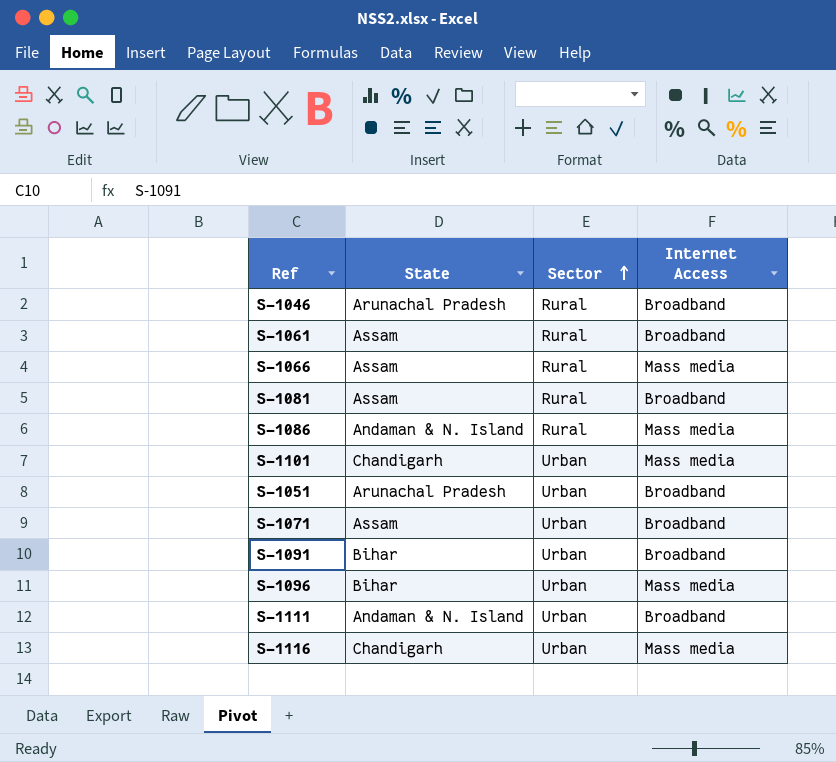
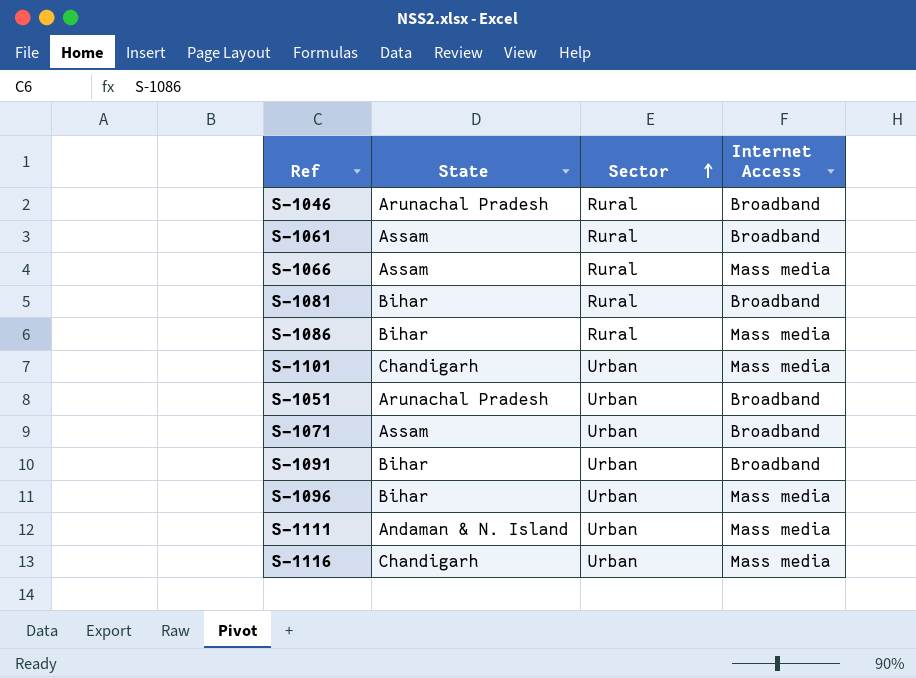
S-1081 | State: Assam -> Bihar
S-1086 | State: Andaman & N. Island -> Bihar
S-1111 | Internet Access: Broadband -> Mass media

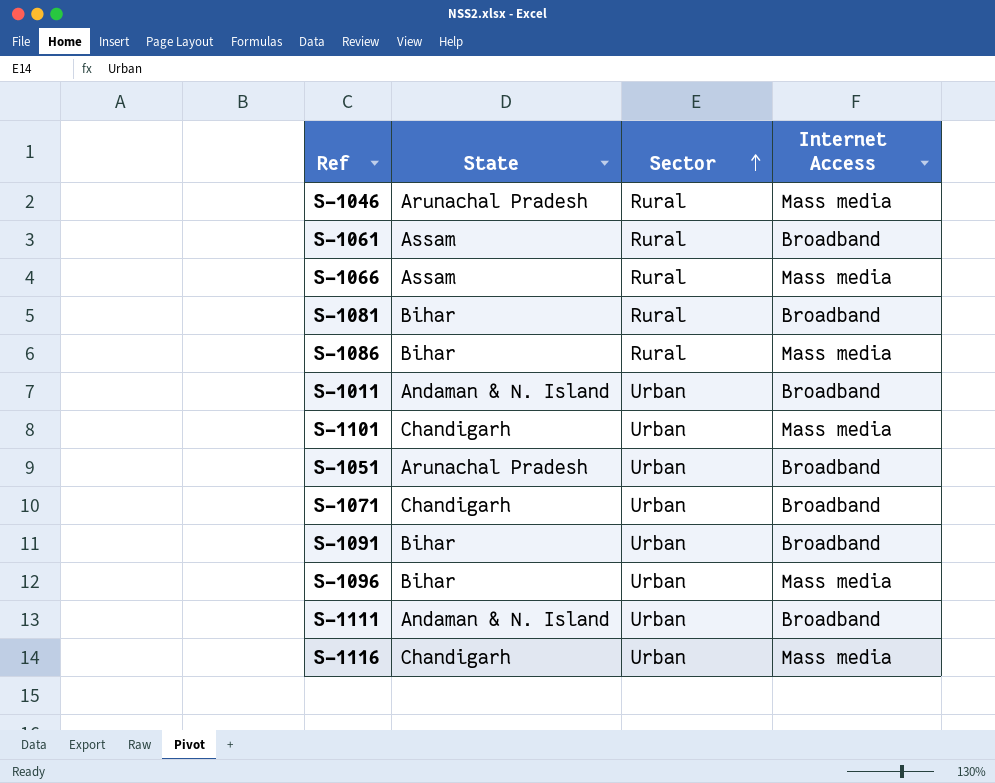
S-1046 | Internet Access: Broadband -> Mass media
row S-1011: none -> Andaman & N. Island | Urban | Broadband
S-1071 | State: Assam -> Chandigarh
S-1111 | Internet Access: Mass media -> Broadband

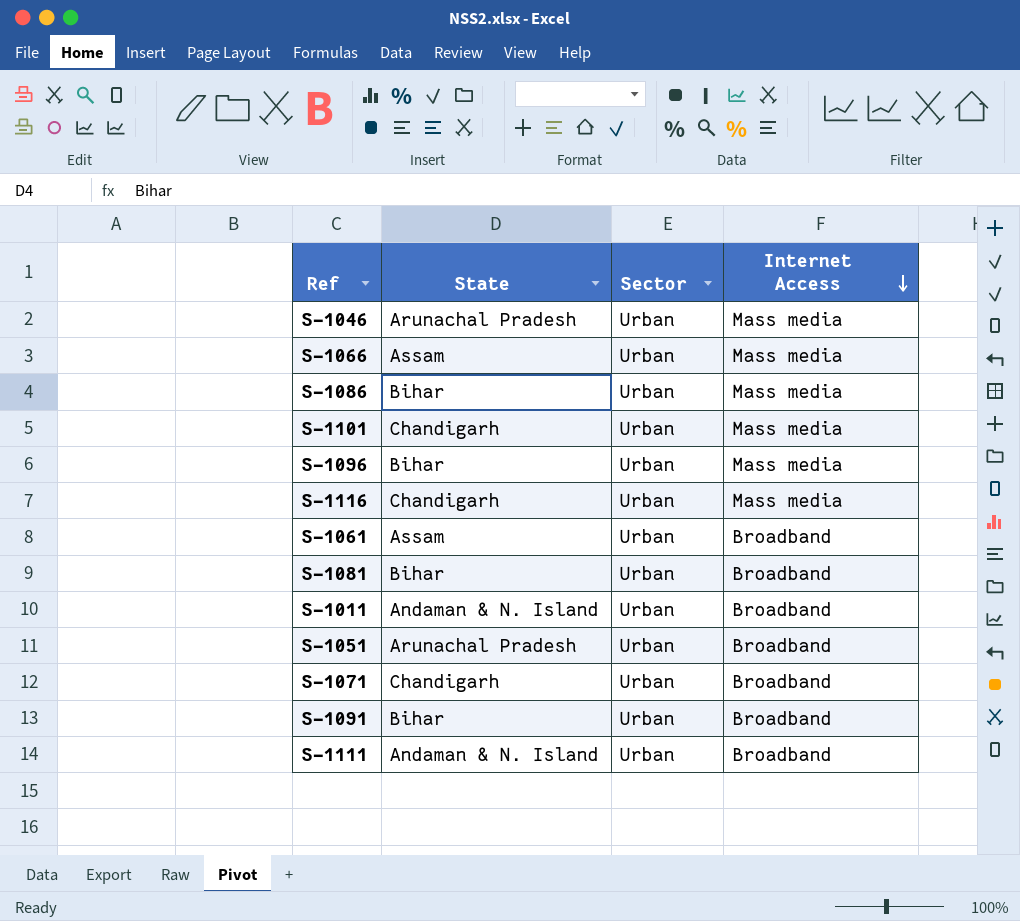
row order: Sector ascending -> Internet Access descending
S-1046 | Sector: Rural -> Urban
S-1066 | Sector: Rural -> Urban
S-1086 | Sector: Rural -> Urban
S-1061 | Sector: Rural -> Urban
S-1081 | Sector: Rural -> Urban

